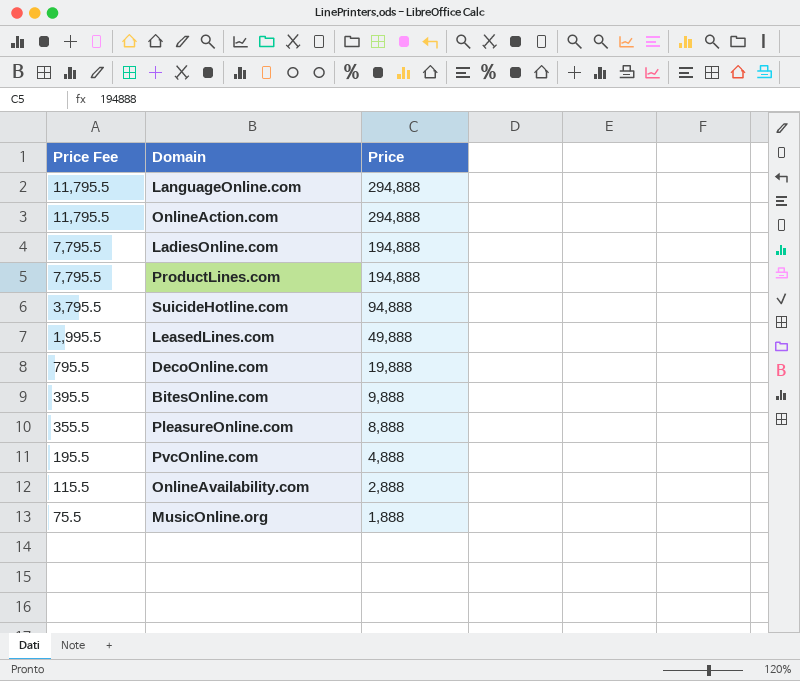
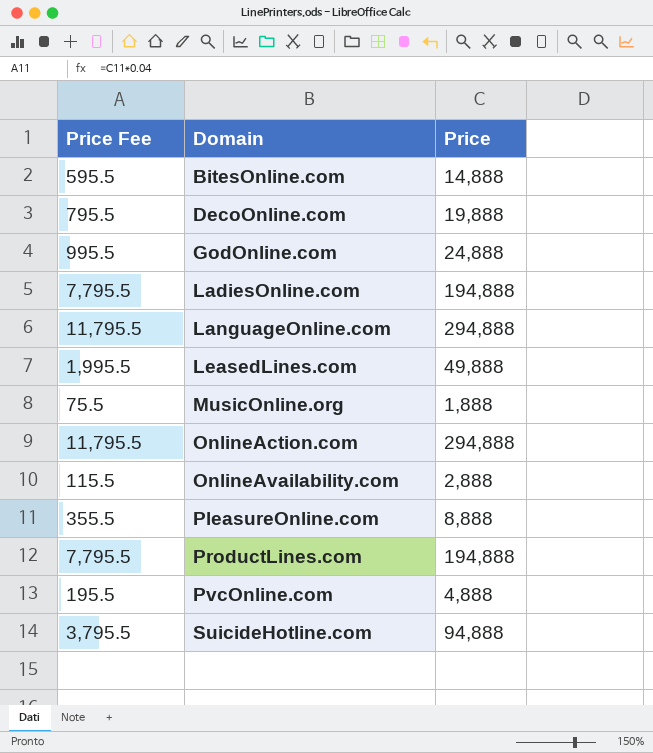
row order: Price Fee descending -> Domain ascending
BitesOnline.com | Price Fee: 395.5 -> 595.5
BitesOnline.com | Price: 9,888 -> 14,888
row GodOnline.com: none -> 995.5 | 24,888

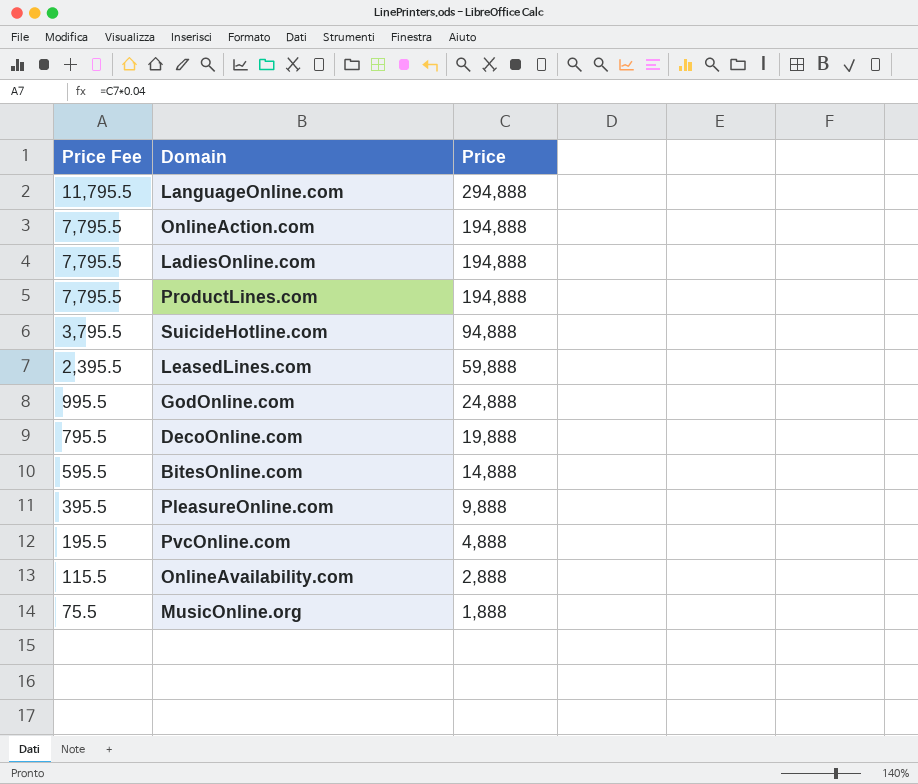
row order: Domain ascending -> Price Fee descending
OnlineAction.com | Price Fee: 11,795.5 -> 7,795.5
OnlineAction.com | Price: 294,888 -> 194,888
LeasedLines.com | Price Fee: 1,995.5 -> 2,395.5
LeasedLines.com | Price: 49,888 -> 59,888
PleasureOnline.com | Price Fee: 355.5 -> 395.5
PleasureOnline.com | Price: 8,888 -> 9,888

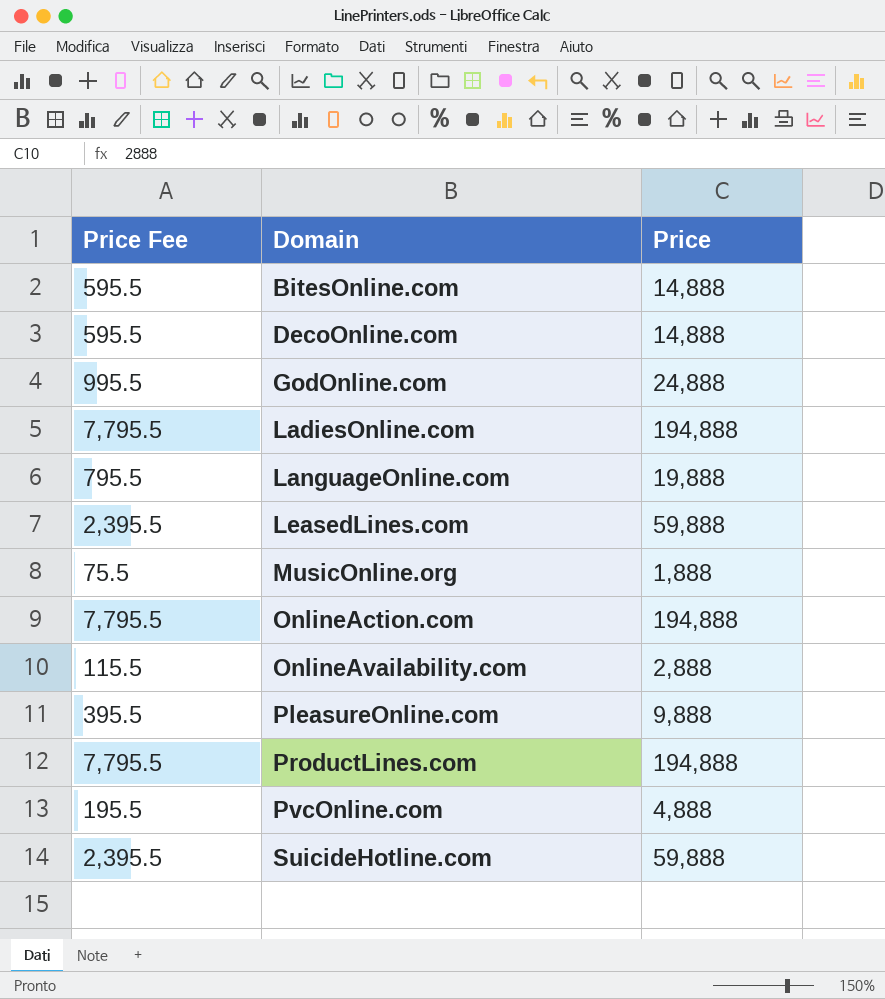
row order: Price Fee descending -> Domain ascending
DecoOnline.com | Price Fee: 795.5 -> 595.5
DecoOnline.com | Price: 19,888 -> 14,888
LanguageOnline.com | Price Fee: 11,795.5 -> 795.5
LanguageOnline.com | Price: 294,888 -> 19,888
SuicideHotline.com | Price Fee: 3,795.5 -> 2,395.5
SuicideHotline.com | Price: 94,888 -> 59,888

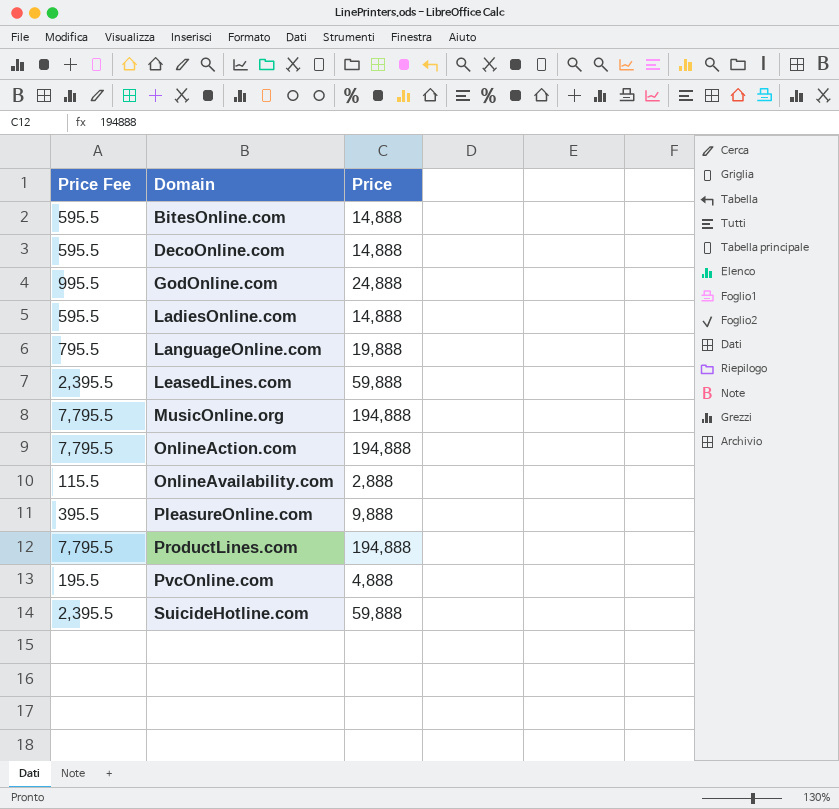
LadiesOnline.com | Price Fee: 7,795.5 -> 595.5
LadiesOnline.com | Price: 194,888 -> 14,888
MusicOnline.org | Price Fee: 75.5 -> 7,795.5
MusicOnline.org | Price: 1,888 -> 194,888

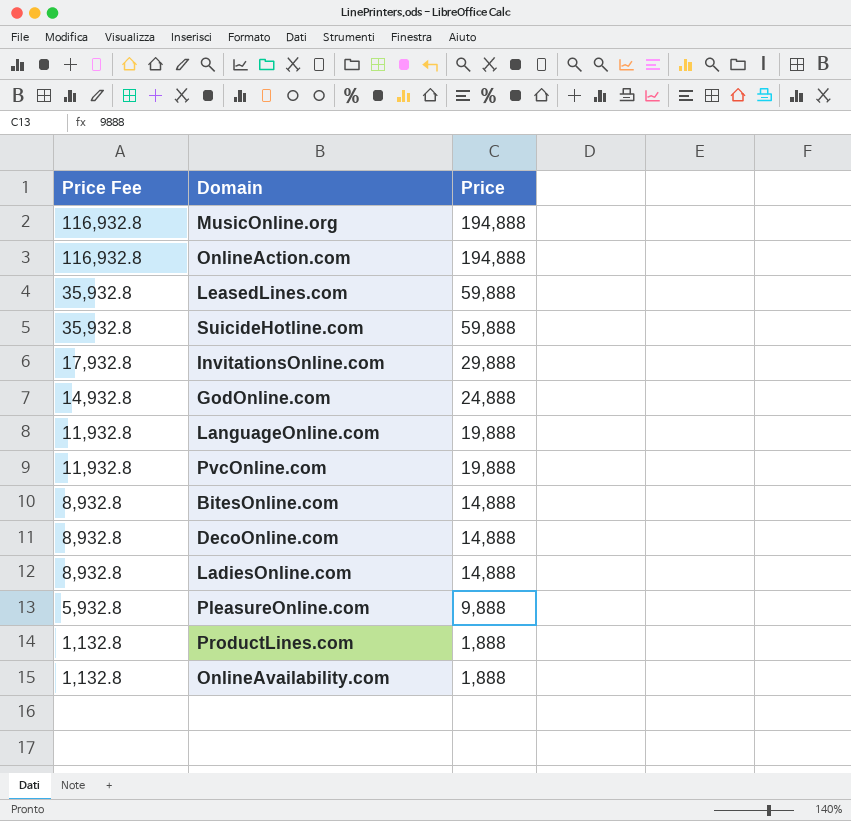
row order: Domain ascending -> Price Fee descending
column Price Fee | formula: [Price] * 0.04 -> [Price] * 0.6
row InvitationsOnline.com: none -> 17,932.8 | 29,888
PvcOnline.com | Price: 4,888 -> 19,888
ProductLines.com | Price: 194,888 -> 1,888
OnlineAvailability.com | Price: 2,888 -> 1,888

